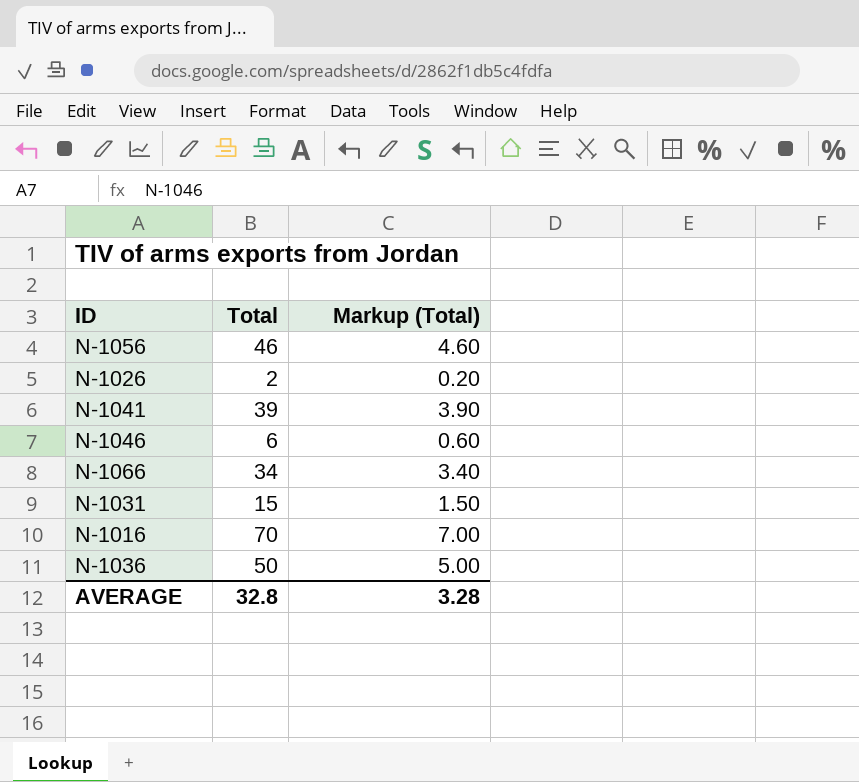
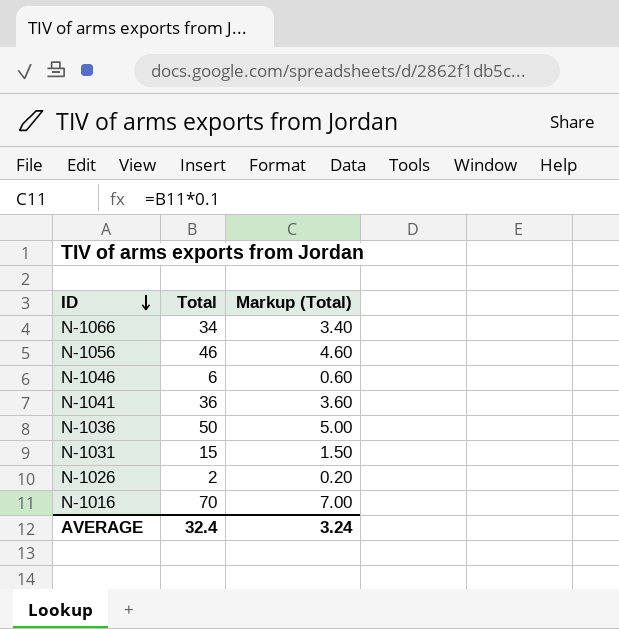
row order: none -> ID descending
N-1041 | Total: 39 -> 36
N-1041 | Markup (Total): 3.90 -> 3.60
AVERAGE | Total: 32.8 -> 32.4
AVERAGE | Markup (Total): 3.28 -> 3.24

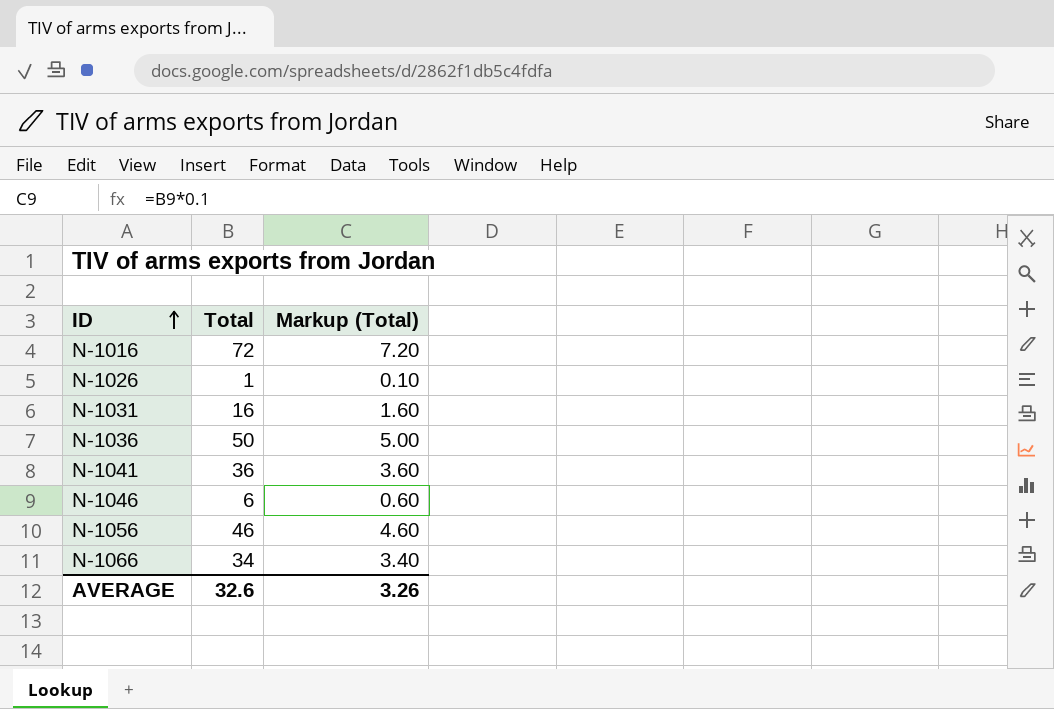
row order: ID descending -> ID ascending
N-1016 | Total: 70 -> 72
N-1016 | Markup (Total): 7.00 -> 7.20
N-1026 | Total: 2 -> 1
N-1026 | Markup (Total): 0.20 -> 0.10
N-1031 | Total: 15 -> 16
N-1031 | Markup (Total): 1.50 -> 1.60
AVERAGE | Total: 32.4 -> 32.6
AVERAGE | Markup (Total): 3.24 -> 3.26

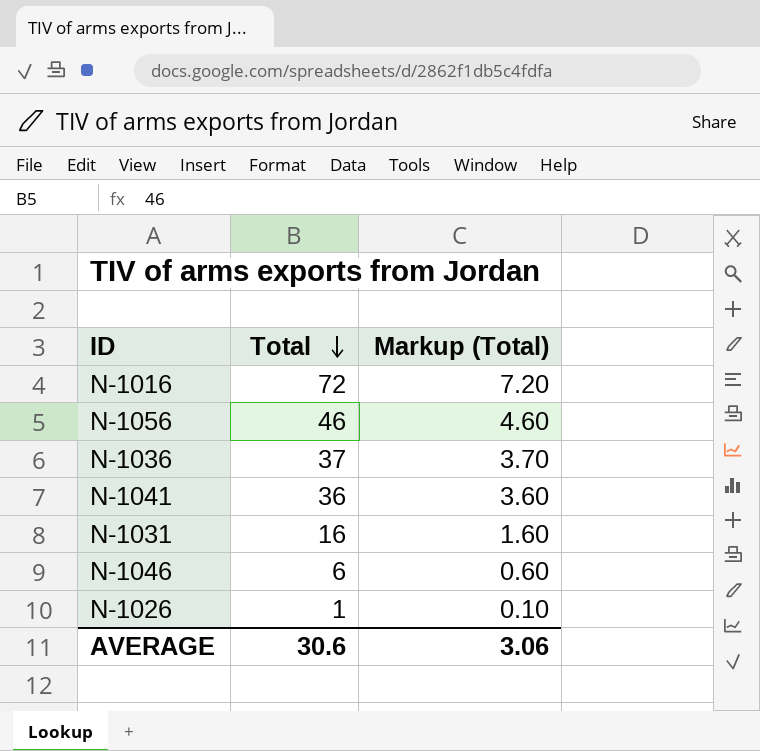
row order: ID ascending -> Total descending
row N-1066: 34 | 3.40 -> none
N-1036 | Total: 50 -> 37
N-1036 | Markup (Total): 5.00 -> 3.70
AVERAGE | Total: 32.6 -> 30.6
AVERAGE | Markup (Total): 3.26 -> 3.06

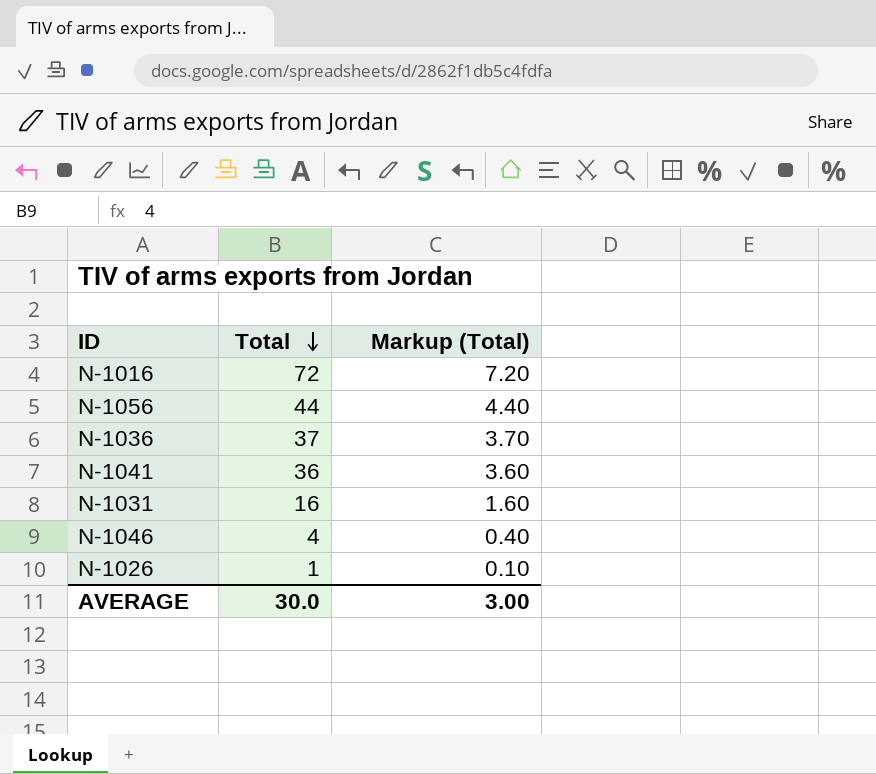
N-1056 | Total: 46 -> 44
N-1056 | Markup (Total): 4.60 -> 4.40
N-1046 | Total: 6 -> 4
N-1046 | Markup (Total): 0.60 -> 0.40
AVERAGE | Total: 30.6 -> 30.0
AVERAGE | Markup (Total): 3.06 -> 3.00

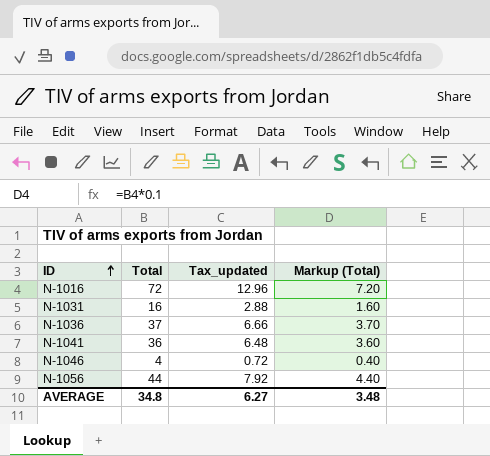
row order: Total descending -> ID ascending
column Tax_updated | formula: none -> [Total] * 0.18
row N-1026: 1 | 0.10 -> none
AVERAGE | Total: 30.0 -> 34.8
AVERAGE | Markup (Total): 3.00 -> 3.48

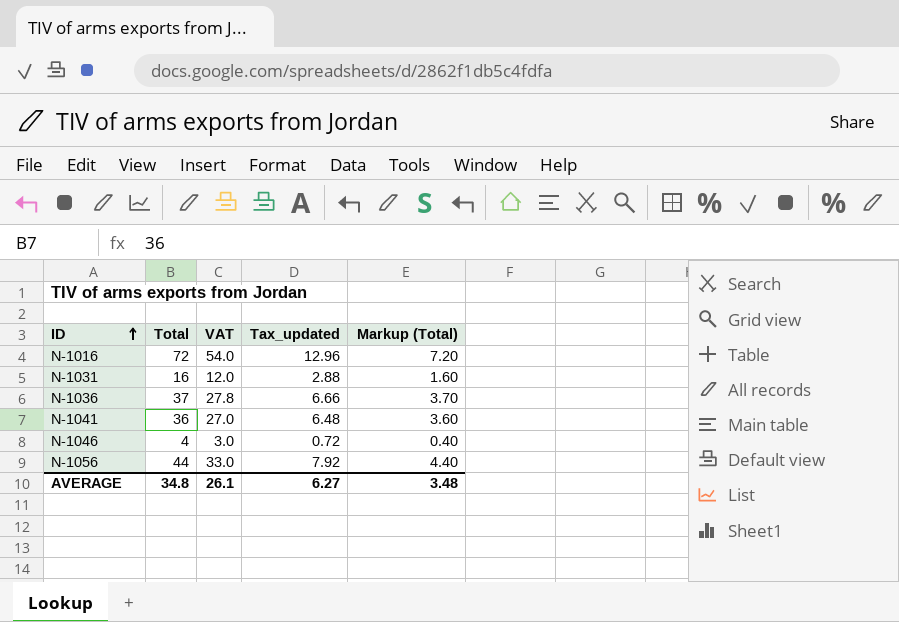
column VAT | formula: none -> [Total] * 0.75

